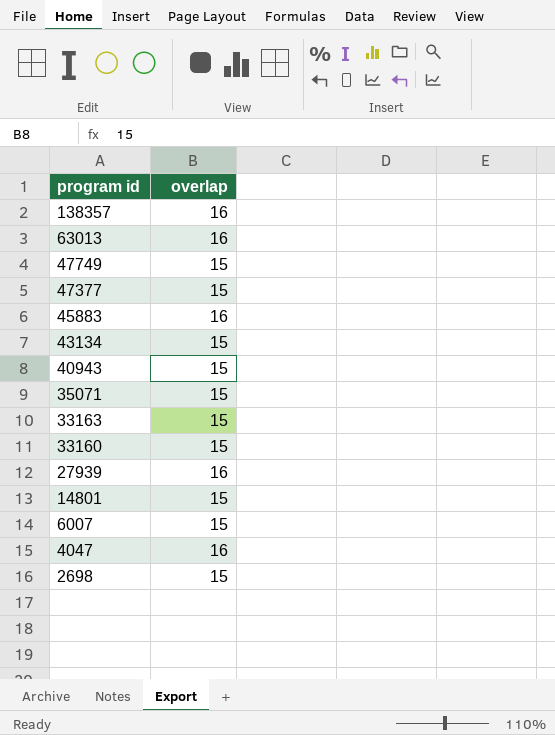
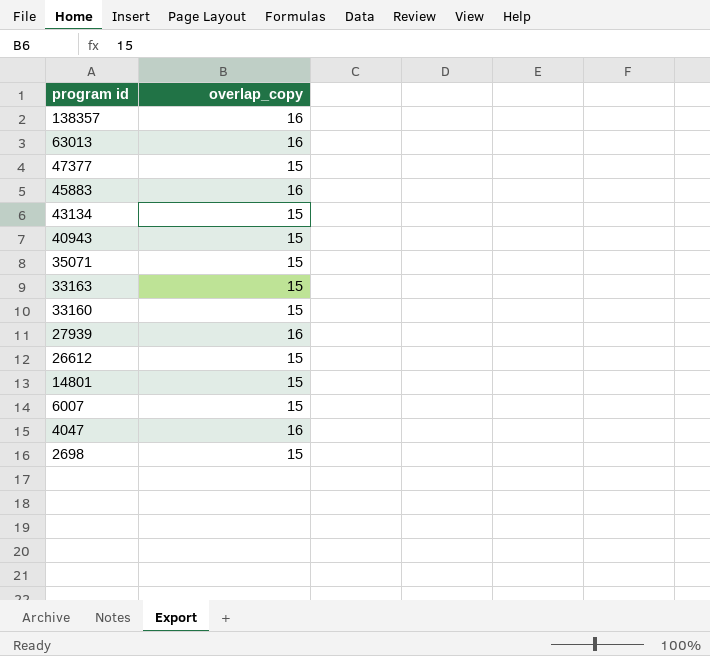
column name: overlap -> overlap_copy
row 47749: 15 -> none
row 26612: none -> 15

